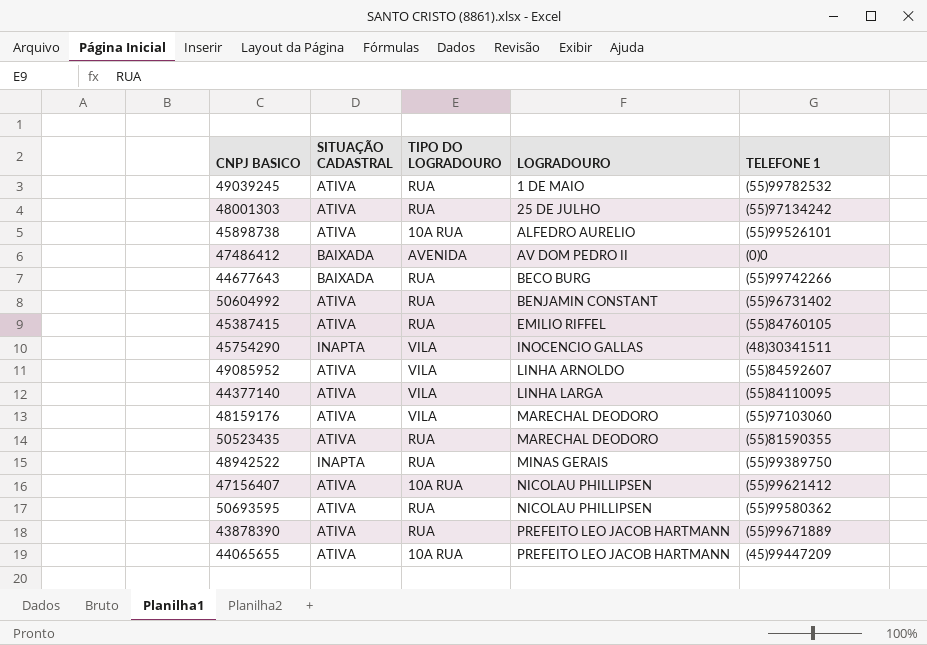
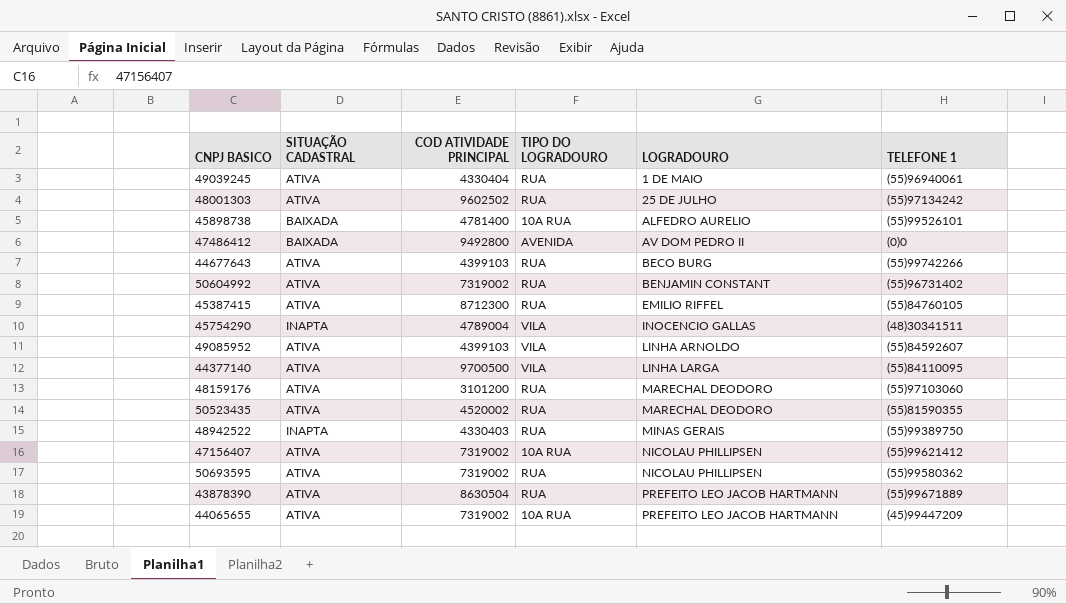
column COD ATIVIDADE PRINCIPAL | position: none -> 3
49039245 | TELEFONE 1: (55)99782532 -> (55)96940061
45898738 | SITUAÇÃO CADASTRAL: ATIVA -> BAIXADA
44677643 | SITUAÇÃO CADASTRAL: BAIXADA -> ATIVA
48159176 | TIPO DO LOGRADOURO: VILA -> RUA

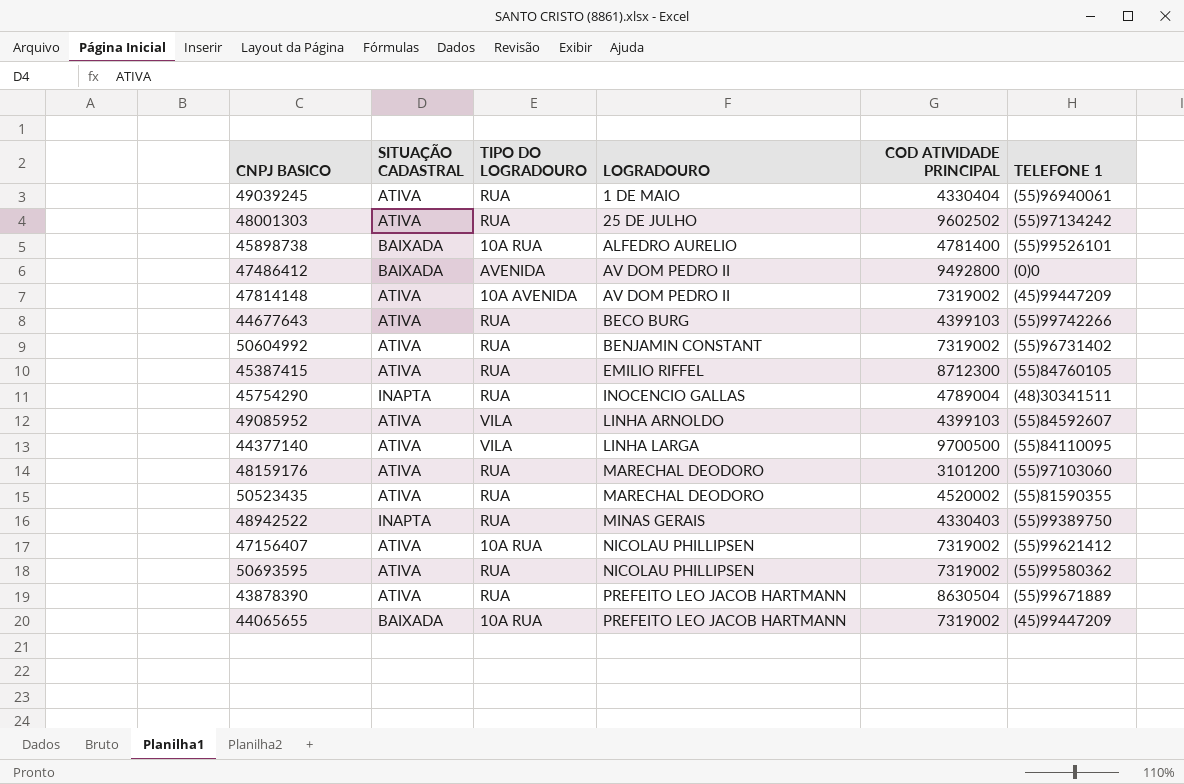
column COD ATIVIDADE PRINCIPAL | position: 3 -> 5
row 47814148: none -> ATIVA | 10A AVENIDA | AV DOM PEDRO II | 7319002 | (45)99447209
45754290 | TIPO DO LOGRADOURO: VILA -> RUA
44065655 | SITUAÇÃO CADASTRAL: ATIVA -> BAIXADA

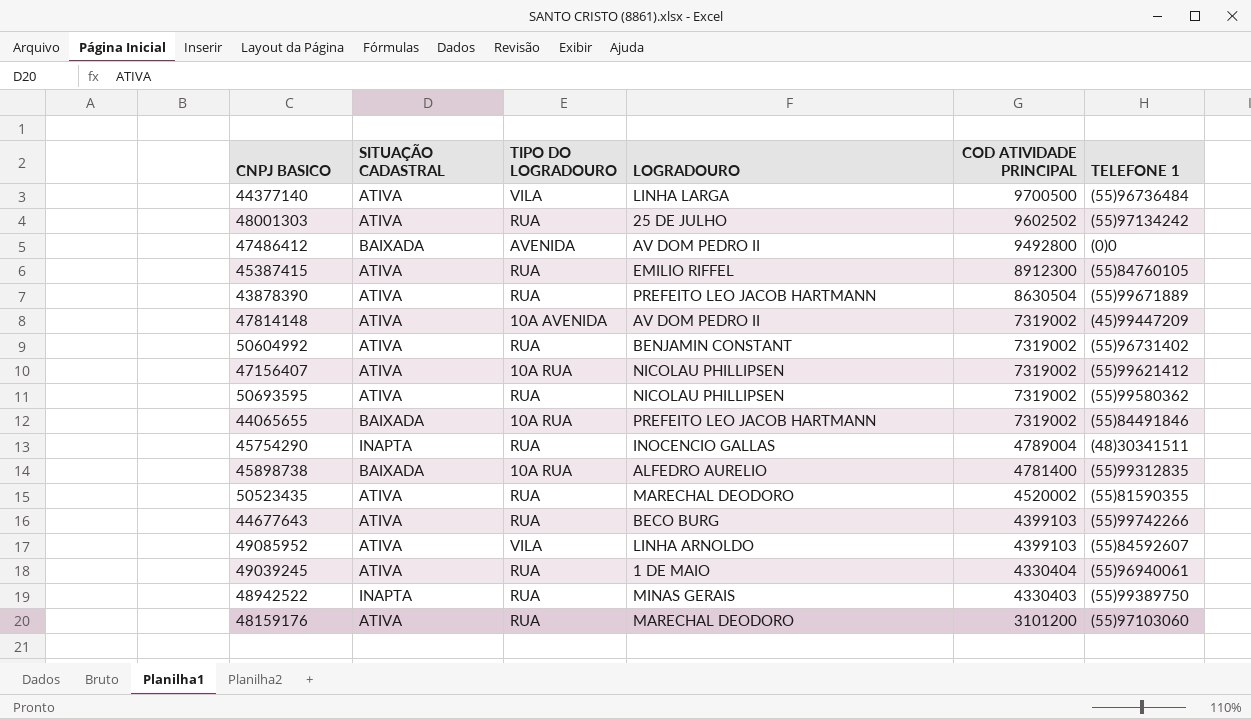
row order: LOGRADOURO ascending -> COD ATIVIDADE PRINCIPAL descending
44377140 | TELEFONE 1: (55)84110095 -> (55)96736484
45387415 | COD ATIVIDADE PRINCIPAL: 8712300 -> 8912300
44065655 | TELEFONE 1: (45)99447209 -> (55)84491846
45898738 | TELEFONE 1: (55)99526101 -> (55)99312835

